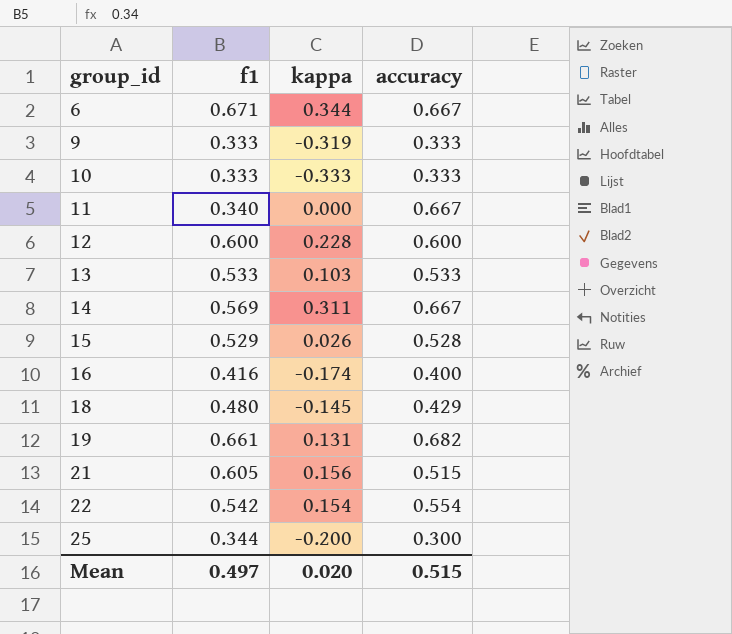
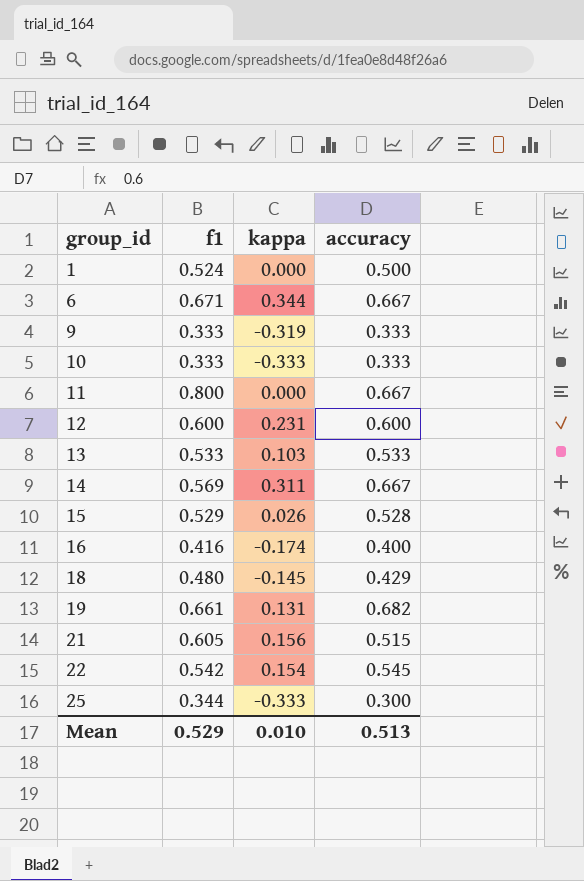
row 1: none -> 0.524 | 0.000 | 0.500
11 | f1: 0.340 -> 0.800
12 | kappa: 0.228 -> 0.231
22 | accuracy: 0.554 -> 0.545
25 | kappa: -0.200 -> -0.333
Mean | f1: 0.497 -> 0.529
Mean | kappa: 0.020 -> 0.010
Mean | accuracy: 0.515 -> 0.513

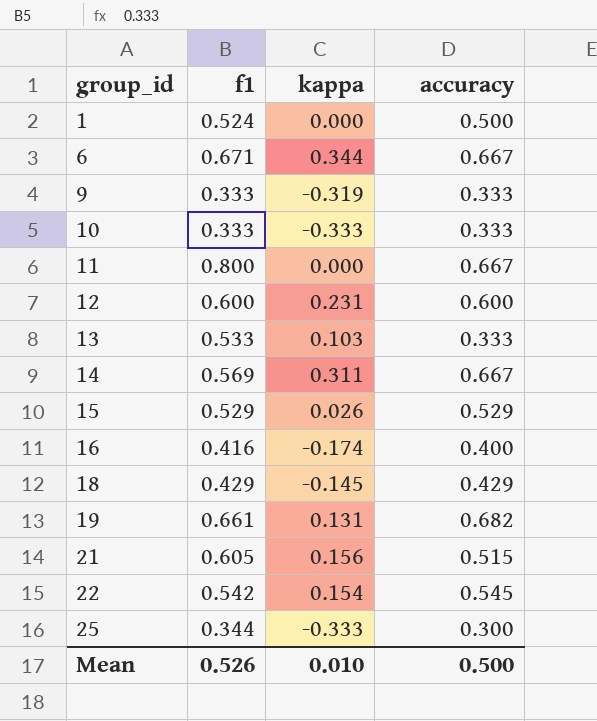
13 | accuracy: 0.533 -> 0.333
15 | accuracy: 0.528 -> 0.529
18 | f1: 0.480 -> 0.429
Mean | f1: 0.529 -> 0.526
Mean | accuracy: 0.513 -> 0.500

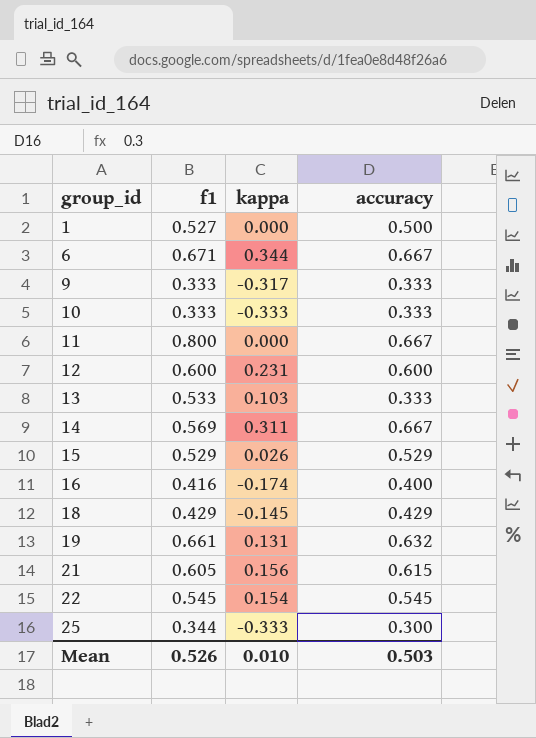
1 | f1: 0.524 -> 0.527
9 | kappa: -0.319 -> -0.317
19 | accuracy: 0.682 -> 0.632
21 | accuracy: 0.515 -> 0.615
22 | f1: 0.542 -> 0.545
Mean | accuracy: 0.500 -> 0.503

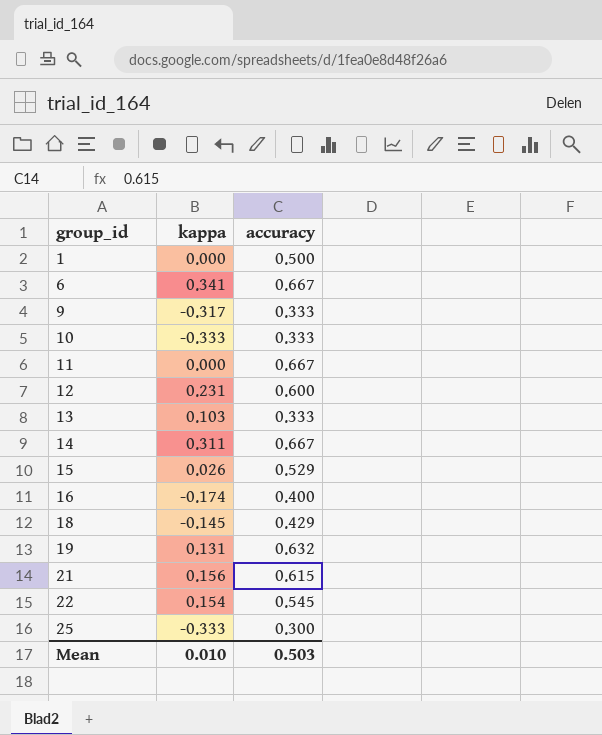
column f1 | position: 2 -> none
6 | kappa: 0.344 -> 0.341

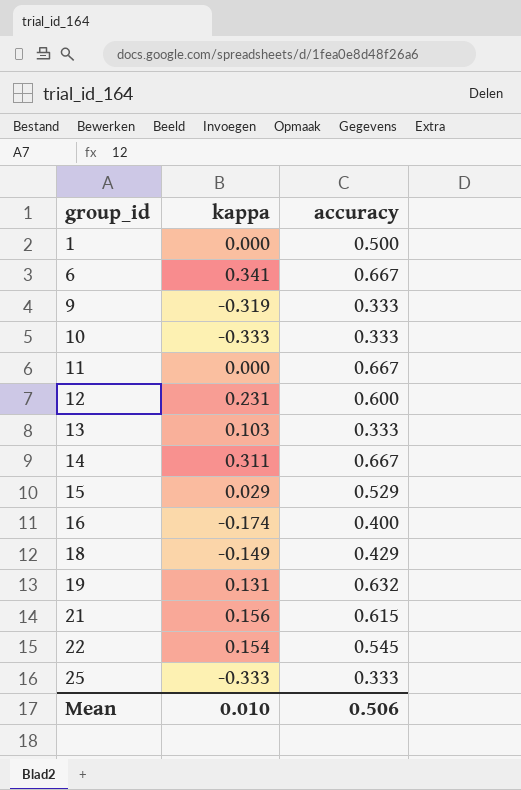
9 | kappa: -0.317 -> -0.319
15 | kappa: 0.026 -> 0.029
18 | kappa: -0.145 -> -0.149
25 | accuracy: 0.300 -> 0.333
Mean | accuracy: 0.503 -> 0.506

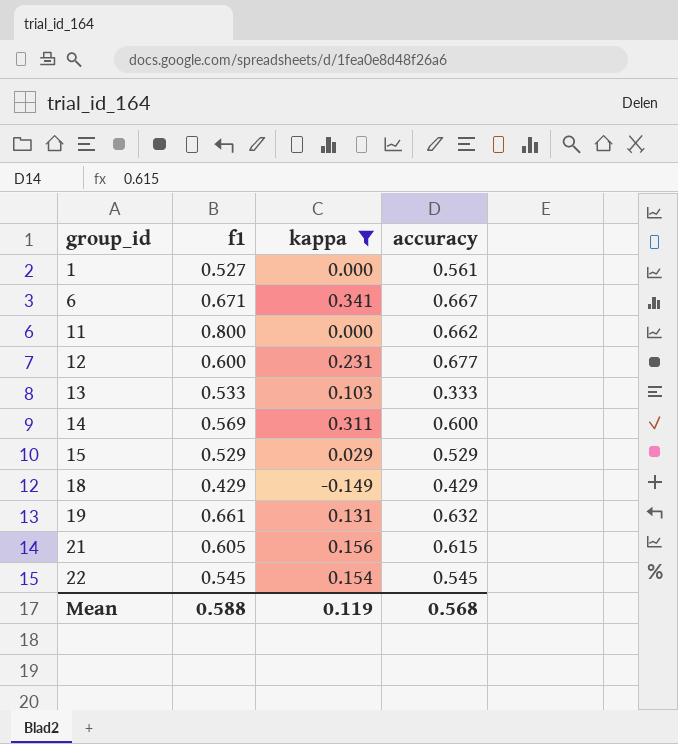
filter: none -> kappa >= -0.149
column f1 | position: none -> 2
1 | accuracy: 0.500 -> 0.561
11 | accuracy: 0.667 -> 0.662
12 | accuracy: 0.600 -> 0.677
14 | accuracy: 0.667 -> 0.600
Mean | kappa: 0.010 -> 0.119
Mean | accuracy: 0.506 -> 0.568

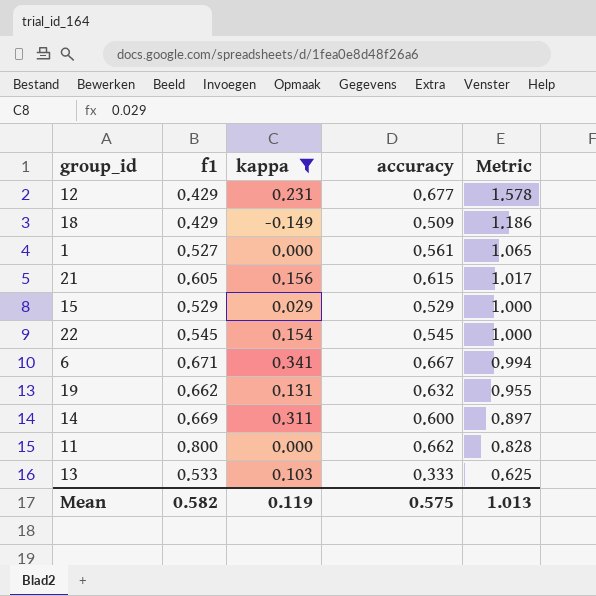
row order: group_id ascending -> Metric descending
column Metric | formula: none -> [accuracy] / [f1]
12 | f1: 0.600 -> 0.429
18 | accuracy: 0.429 -> 0.509
19 | f1: 0.661 -> 0.662
14 | f1: 0.569 -> 0.669
Mean | f1: 0.588 -> 0.582
Mean | accuracy: 0.568 -> 0.575

